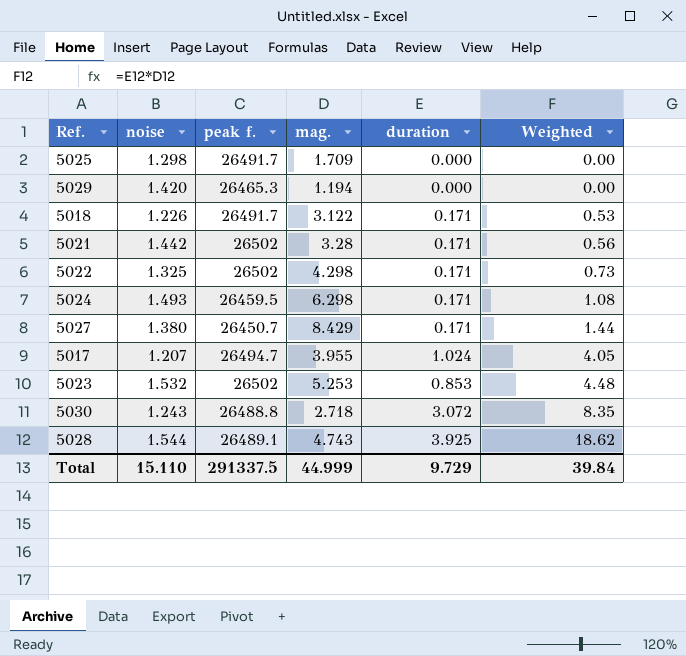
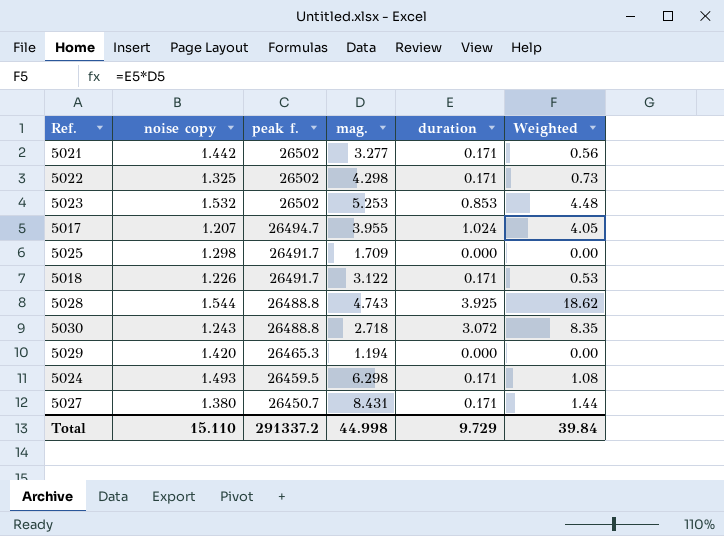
row order: Weighted ascending -> peak f. descending
column name: noise -> noise copy
5021 | mag.: 3.28 -> 3.277
5028 | peak f.: 26489.1 -> 26488.8
5027 | mag.: 8.429 -> 8.431
Total | peak f.: 291337.5 -> 291337.2
Total | mag.: 44.999 -> 44.998

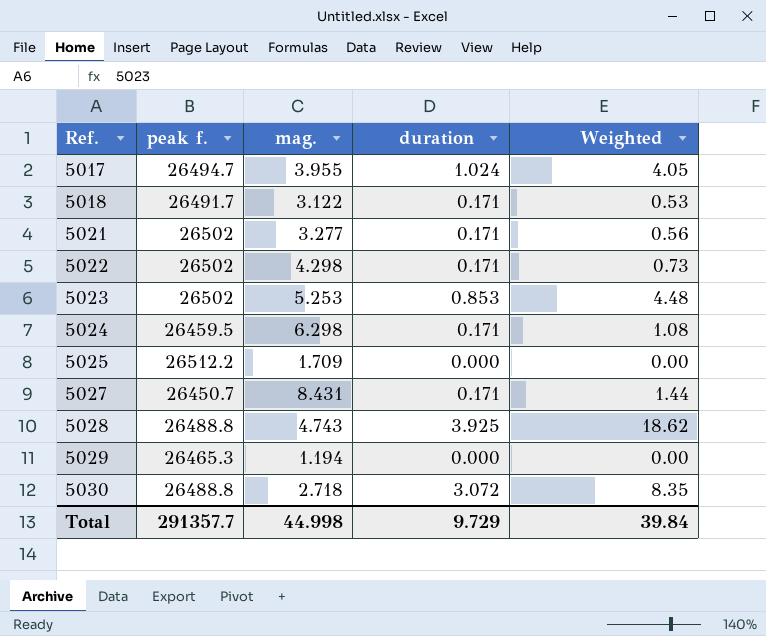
row order: peak f. descending -> Ref. ascending
column noise copy | position: 2 -> none
5025 | peak f.: 26491.7 -> 26512.2
Total | peak f.: 291337.2 -> 291357.7

